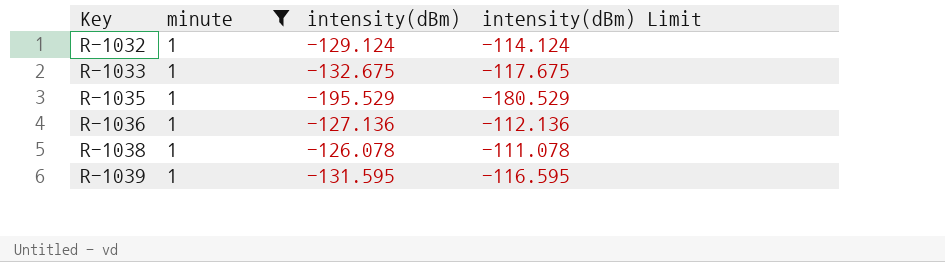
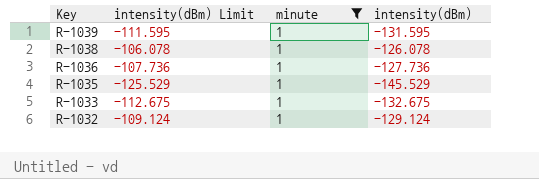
row order: Key ascending -> Key descending
column intensity(dBm) Limit | formula: [intensity(dBm)] + 15 -> [intensity(dBm)] + 20
column intensity(dBm) Limit | position: 4 -> 2
R-1036 | intensity(dBm): -127.136 -> -127.736
R-1035 | intensity(dBm): -195.529 -> -145.529

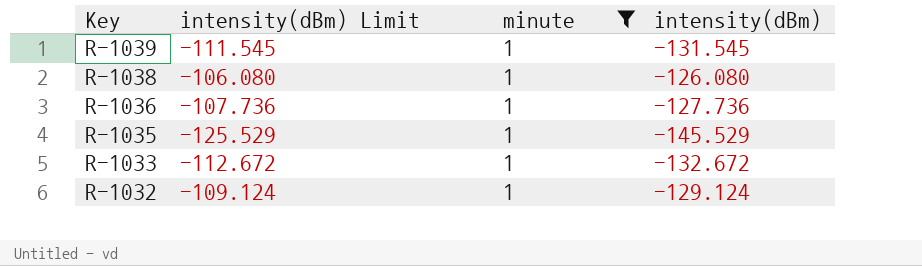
R-1039 | intensity(dBm) Limit: -111.595 -> -111.545
R-1039 | intensity(dBm): -131.595 -> -131.545
R-1038 | intensity(dBm) Limit: -106.078 -> -106.080
R-1038 | intensity(dBm): -126.078 -> -126.080
R-1033 | intensity(dBm) Limit: -112.675 -> -112.672
R-1033 | intensity(dBm): -132.675 -> -132.672

